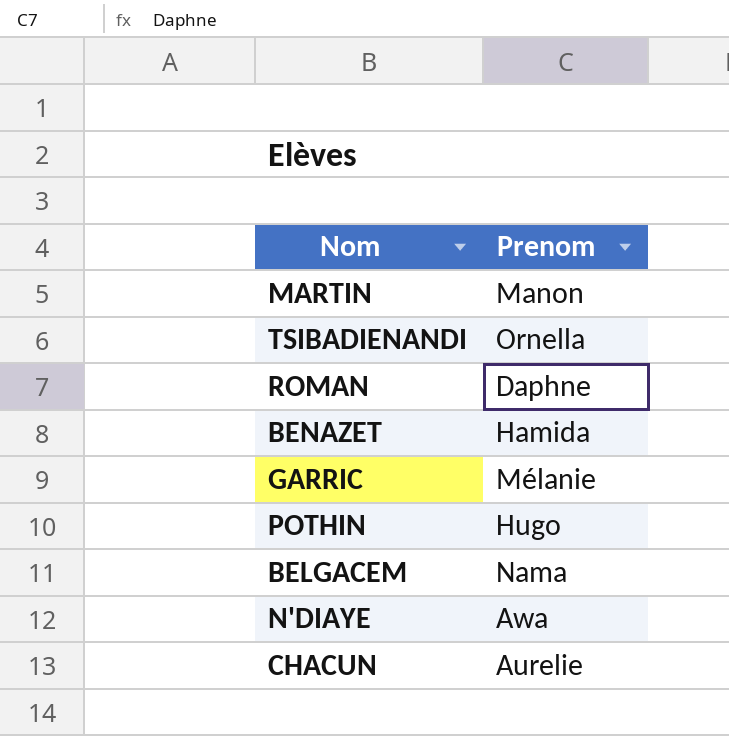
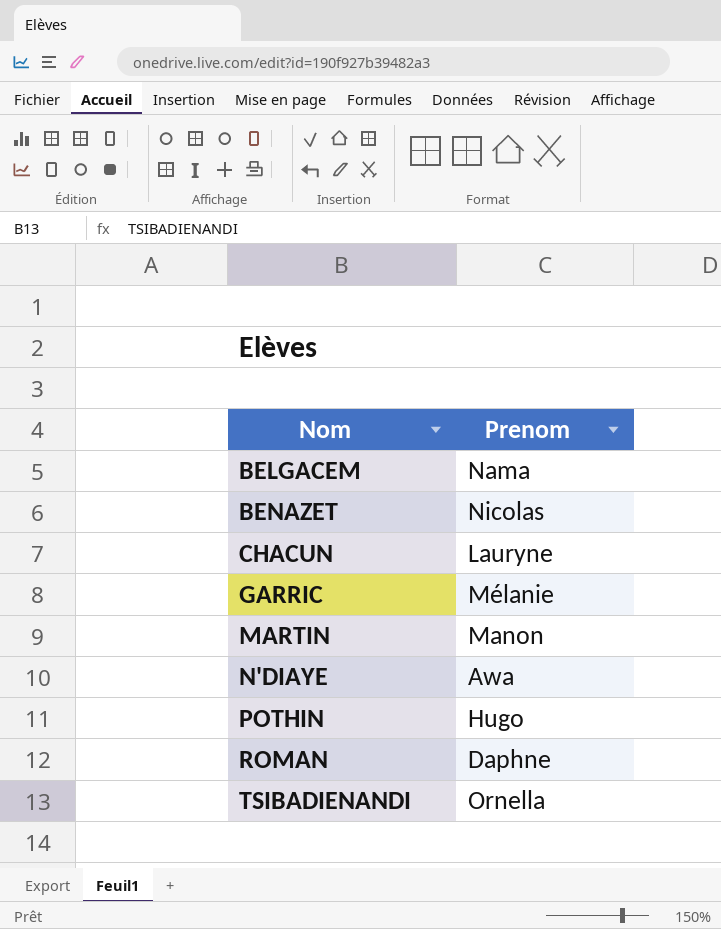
row order: none -> Nom ascending
BENAZET | Prenom: Hamida -> Nicolas
CHACUN | Prenom: Aurelie -> Lauryne

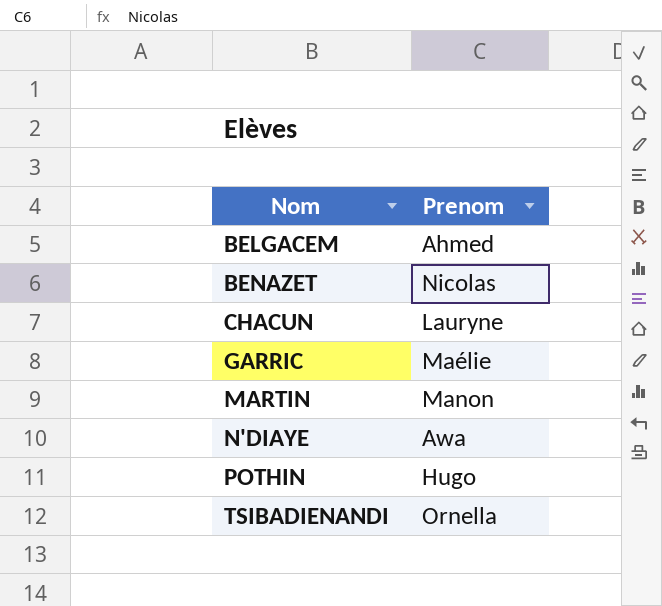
row ROMAN: Daphne -> none
BELGACEM | Prenom: Nama -> Ahmed
GARRIC | Prenom: Mélanie -> Maélie

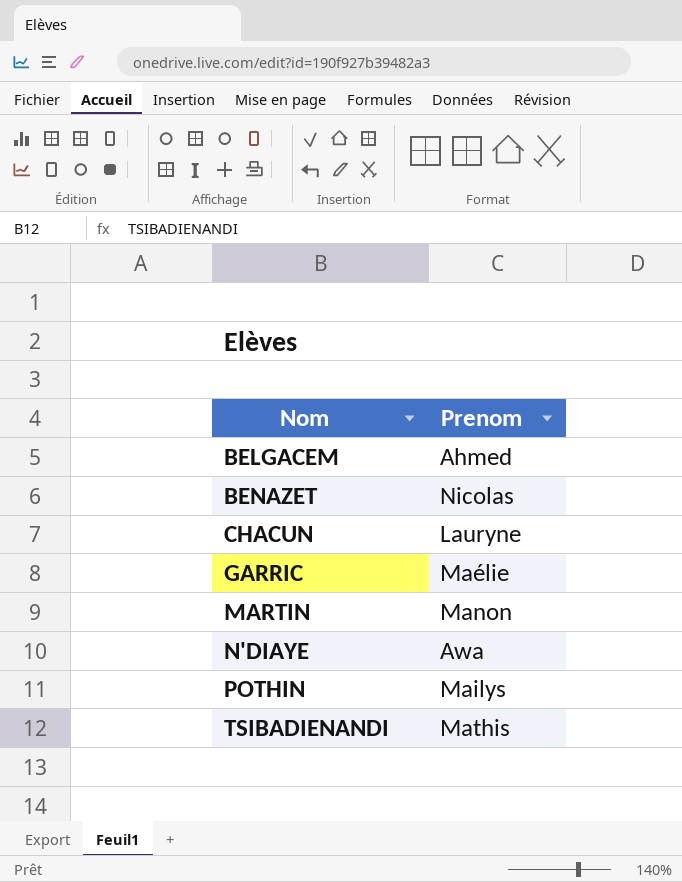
POTHIN | Prenom: Hugo -> Mailys
TSIBADIENANDI | Prenom: Ornella -> Mathis

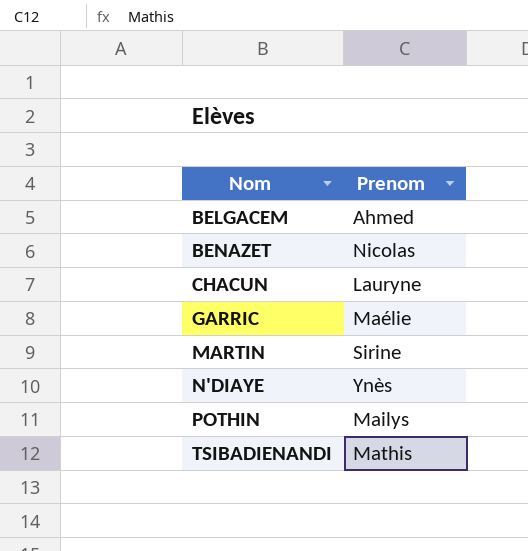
MARTIN | Prenom: Manon -> Sirine
N'DIAYE | Prenom: Awa -> Ynès

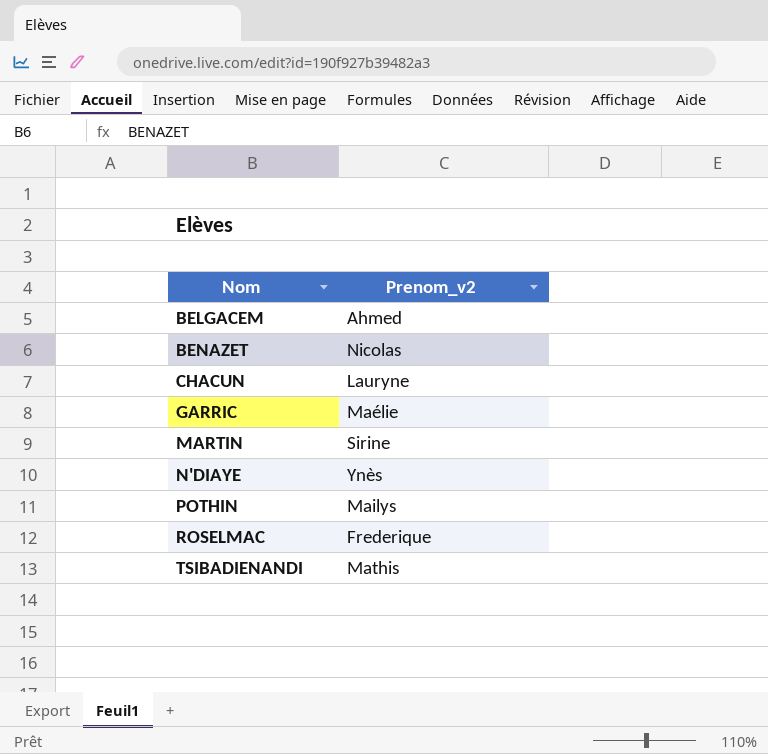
column name: Prenom -> Prenom_v2
row ROSELMAC: none -> Frederique

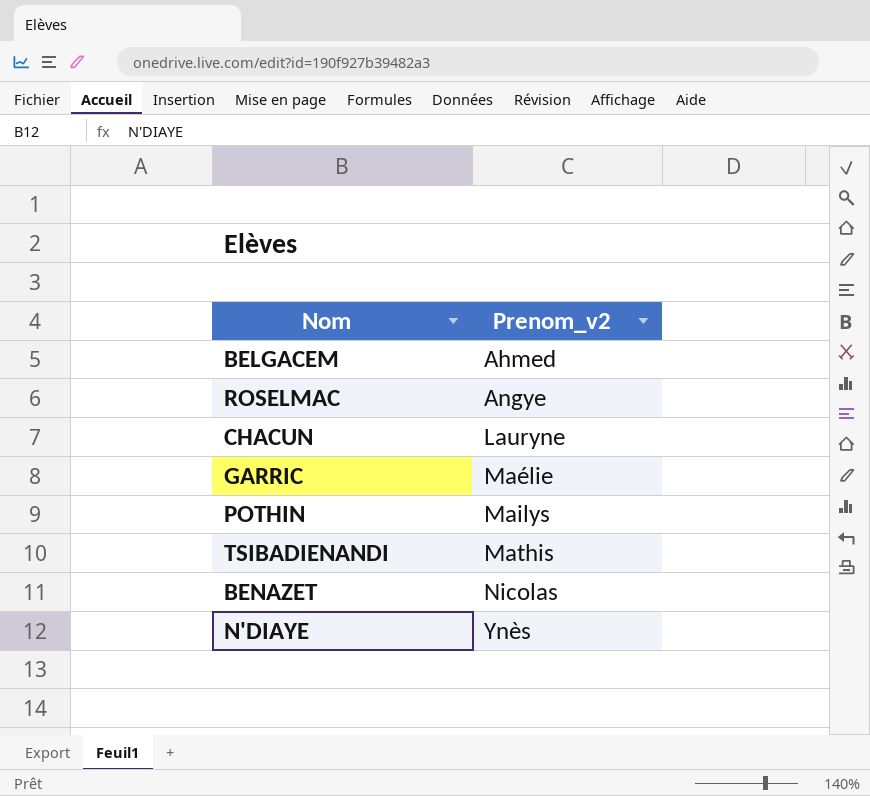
row order: Nom ascending -> Prenom_v2 ascending
row MARTIN: Sirine -> none
ROSELMAC | Prenom_v2: Frederique -> Angye

